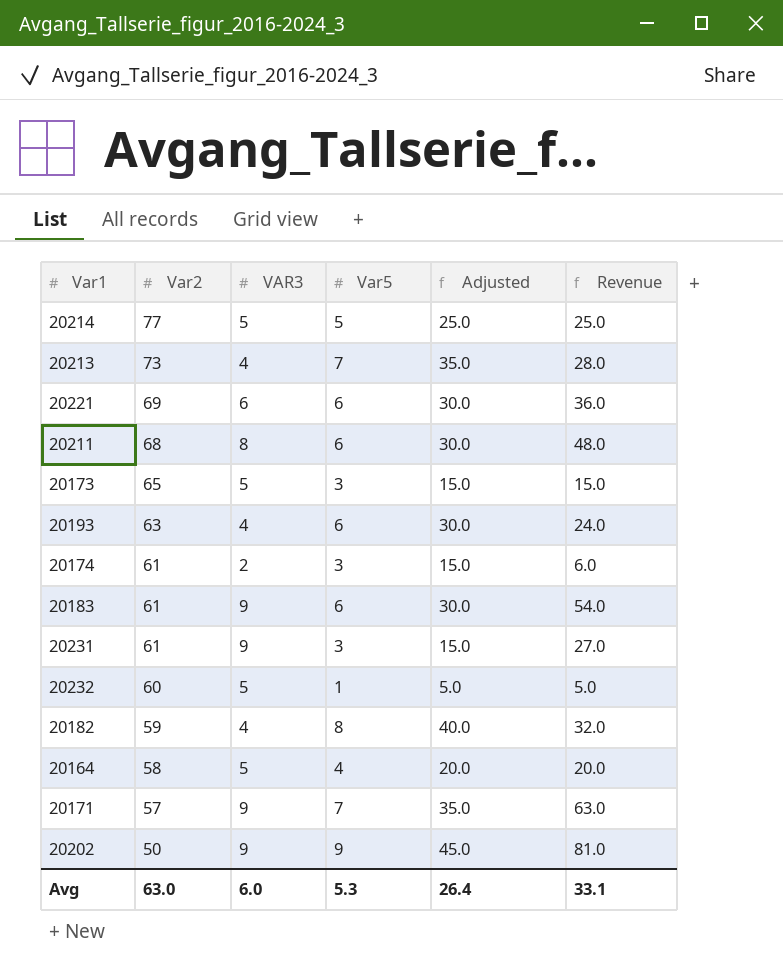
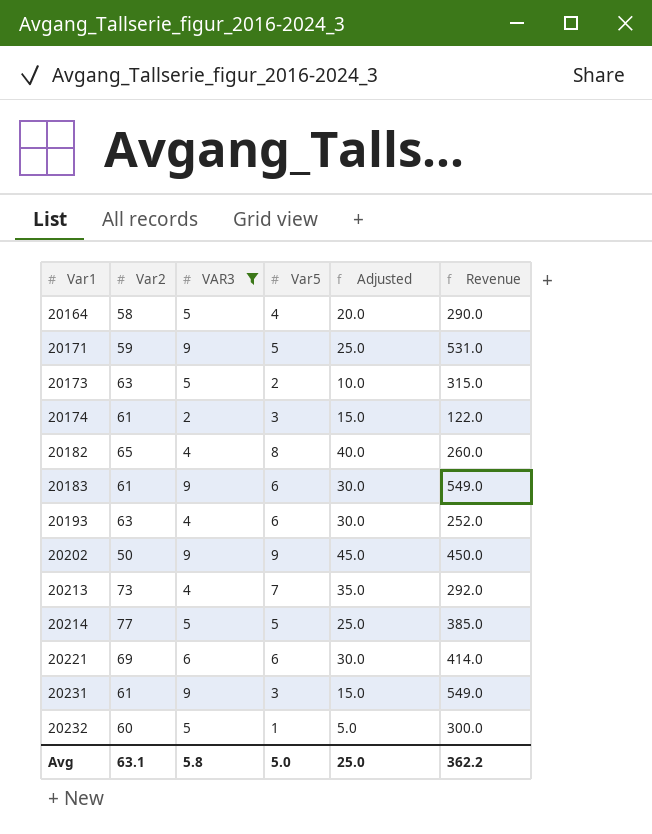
filter: none -> VAR3 != 8
row order: Var2 descending -> Var1 ascending
column Revenue | formula: [VAR3] * [Var5] -> [Var2] * [VAR3]
20171 | Var2: 57 -> 59
20171 | Var5: 7 -> 5
20171 | Adjusted: 35.0 -> 25.0
20173 | Var2: 65 -> 63
20173 | Var5: 3 -> 2
20173 | Adjusted: 15.0 -> 10.0
20182 | Var2: 59 -> 65
Avg | Var2: 63.0 -> 63.1
Avg | VAR3: 6.0 -> 5.8
Avg | Var5: 5.3 -> 5.0
Avg | Adjusted: 26.4 -> 25.0
Avg | Revenue: 33.1 -> 362.2

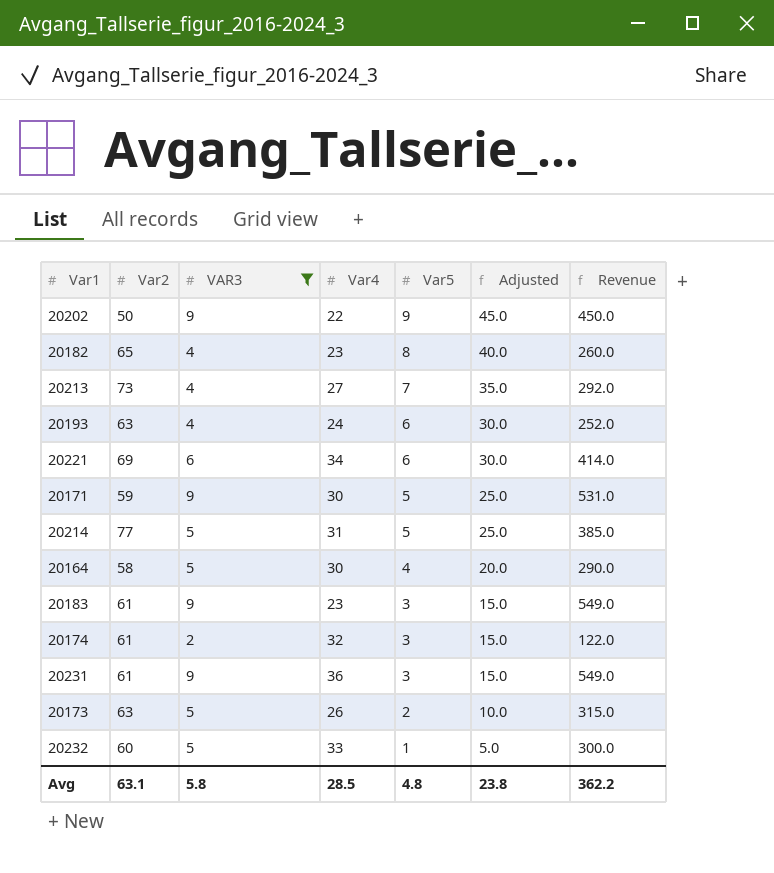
row order: Var1 ascending -> Var5 descending
column Var4 | position: none -> 4
20183 | Var5: 6 -> 3
20183 | Adjusted: 30.0 -> 15.0
Avg | Var5: 5.0 -> 4.8
Avg | Adjusted: 25.0 -> 23.8

